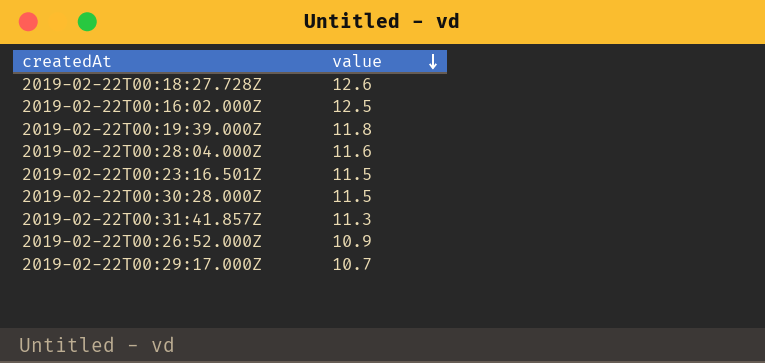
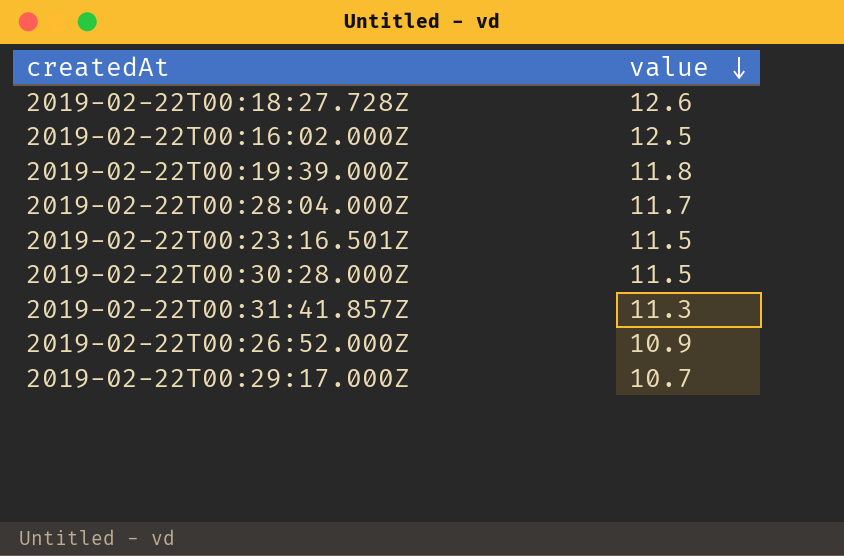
2019-02-22T00:28:04.000Z | value: 11.6 -> 11.7

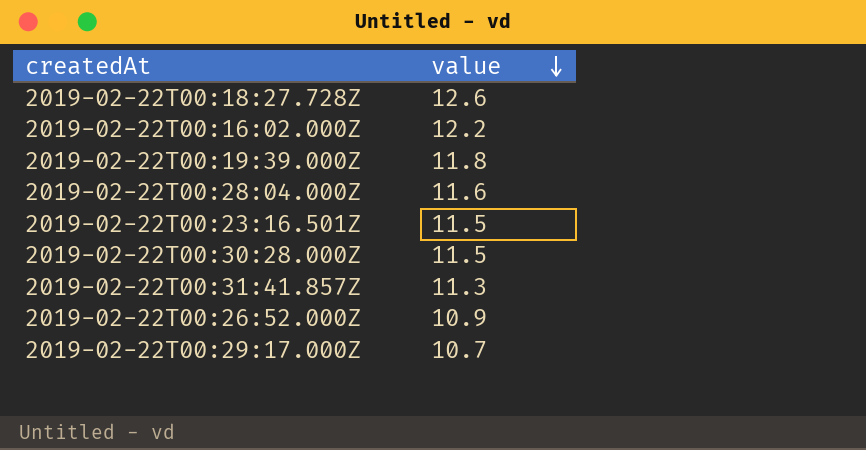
2019-02-22T00:16:02.000Z | value: 12.5 -> 12.2
2019-02-22T00:28:04.000Z | value: 11.7 -> 11.6

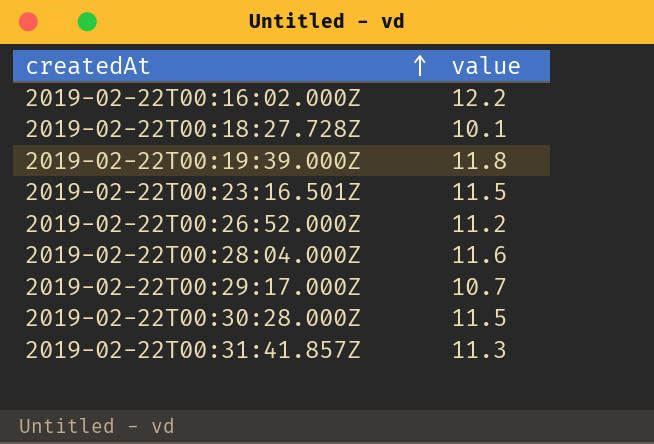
row order: value descending -> createdAt ascending
2019-02-22T00:18:27.728Z | value: 12.6 -> 10.1
2019-02-22T00:26:52.000Z | value: 10.9 -> 11.2

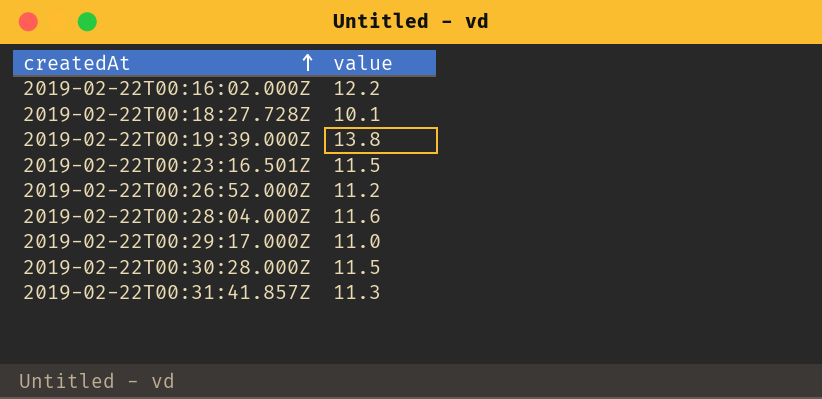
2019-02-22T00:19:39.000Z | value: 11.8 -> 13.8
2019-02-22T00:29:17.000Z | value: 10.7 -> 11.0

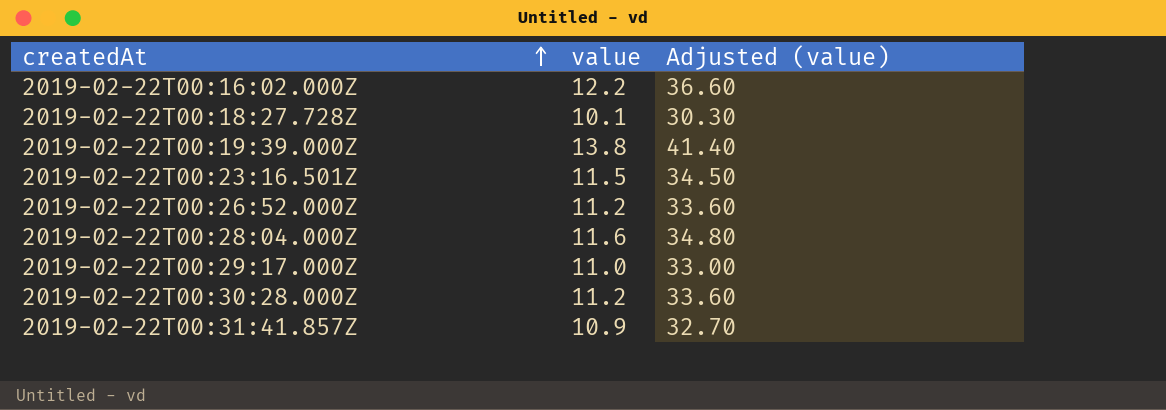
column Adjusted (value) | formula: none -> [value] * 3
2019-02-22T00:30:28.000Z | value: 11.5 -> 11.2
2019-02-22T00:31:41.857Z | value: 11.3 -> 10.9

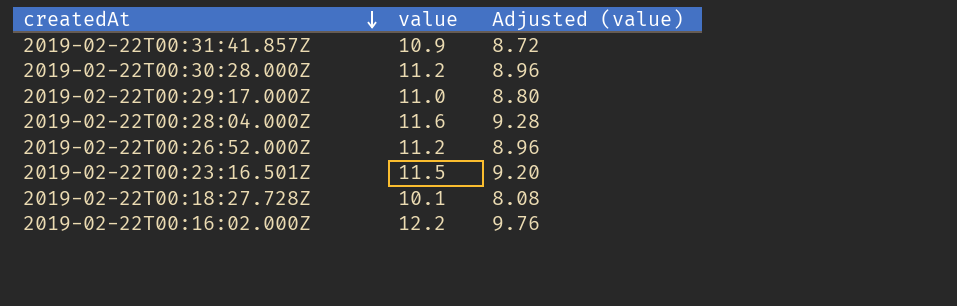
row order: createdAt ascending -> createdAt descending
column Adjusted (value) | formula: [value] * 3 -> [value] * 0.8
row 2019-02-22T00:19:39.000Z: 13.8 | 41.40 -> none

